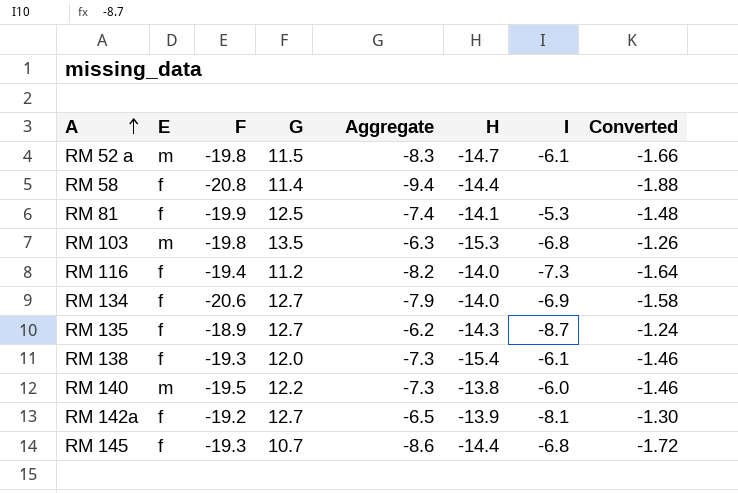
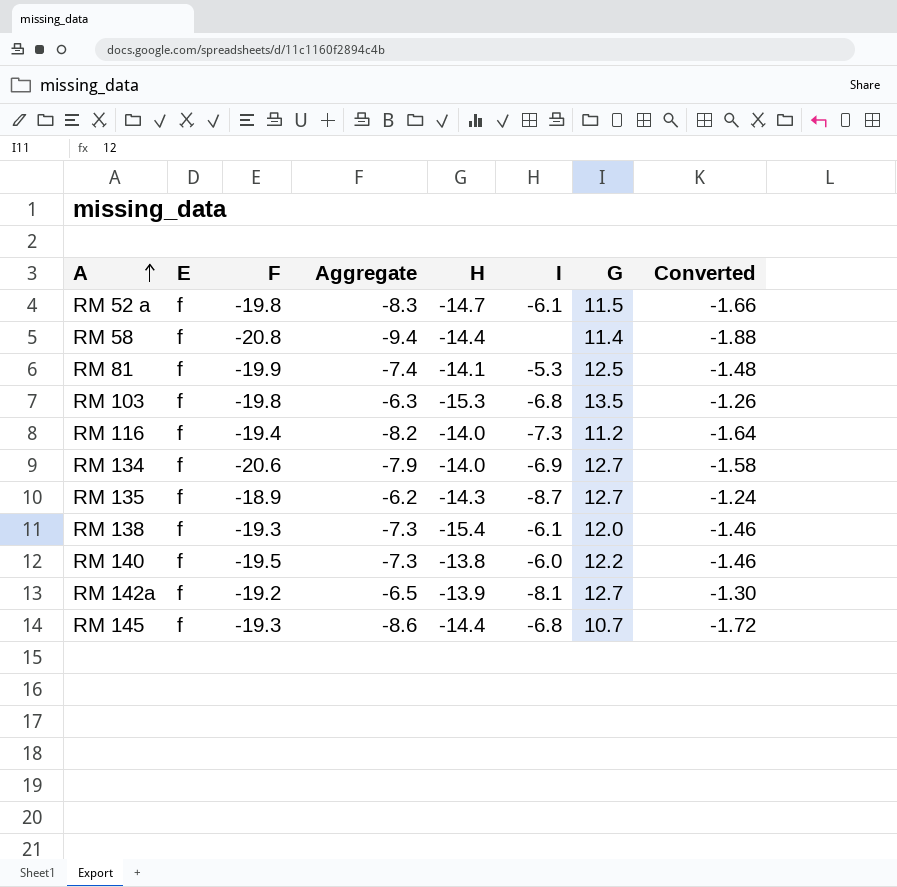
column G | position: 4 -> 7
RM 52 a | E: m -> f
RM 103 | E: m -> f
RM 140 | E: m -> f

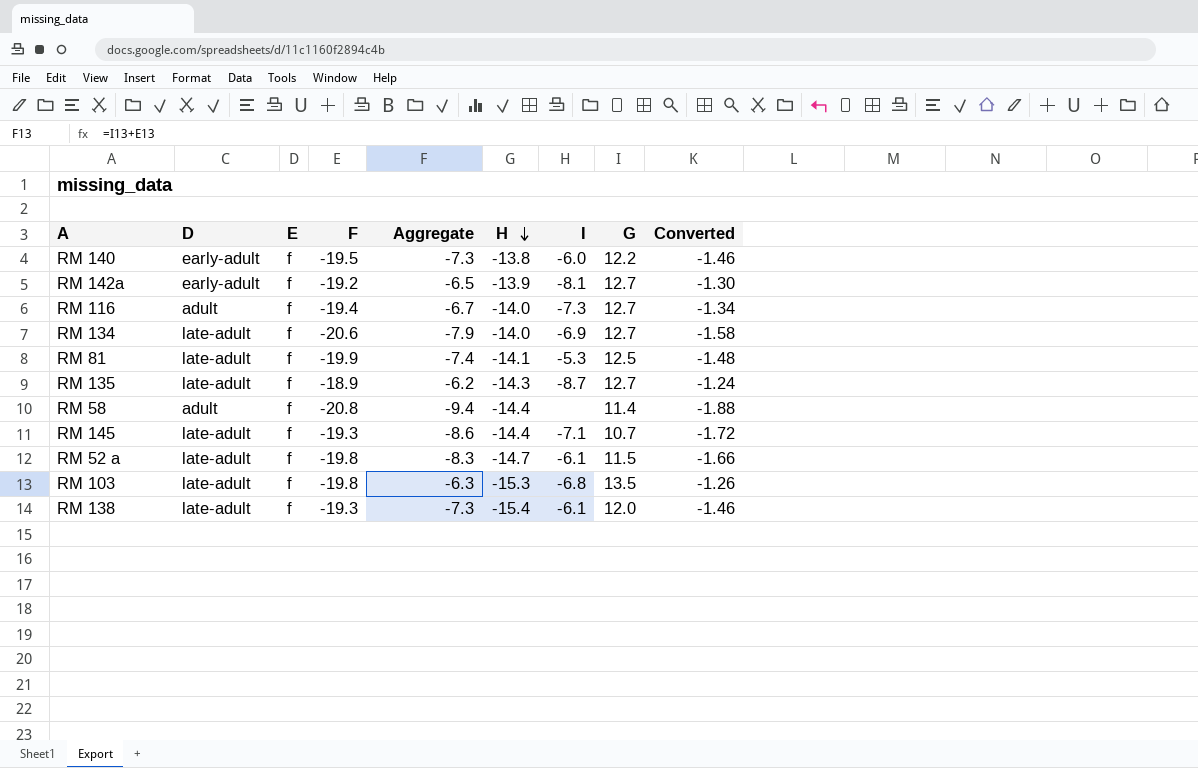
row order: A ascending -> H descending
column D | position: none -> 2
RM 116 | Aggregate: -8.2 -> -6.7
RM 116 | G: 11.2 -> 12.7
RM 116 | Converted: -1.64 -> -1.34
RM 145 | I: -6.8 -> -7.1

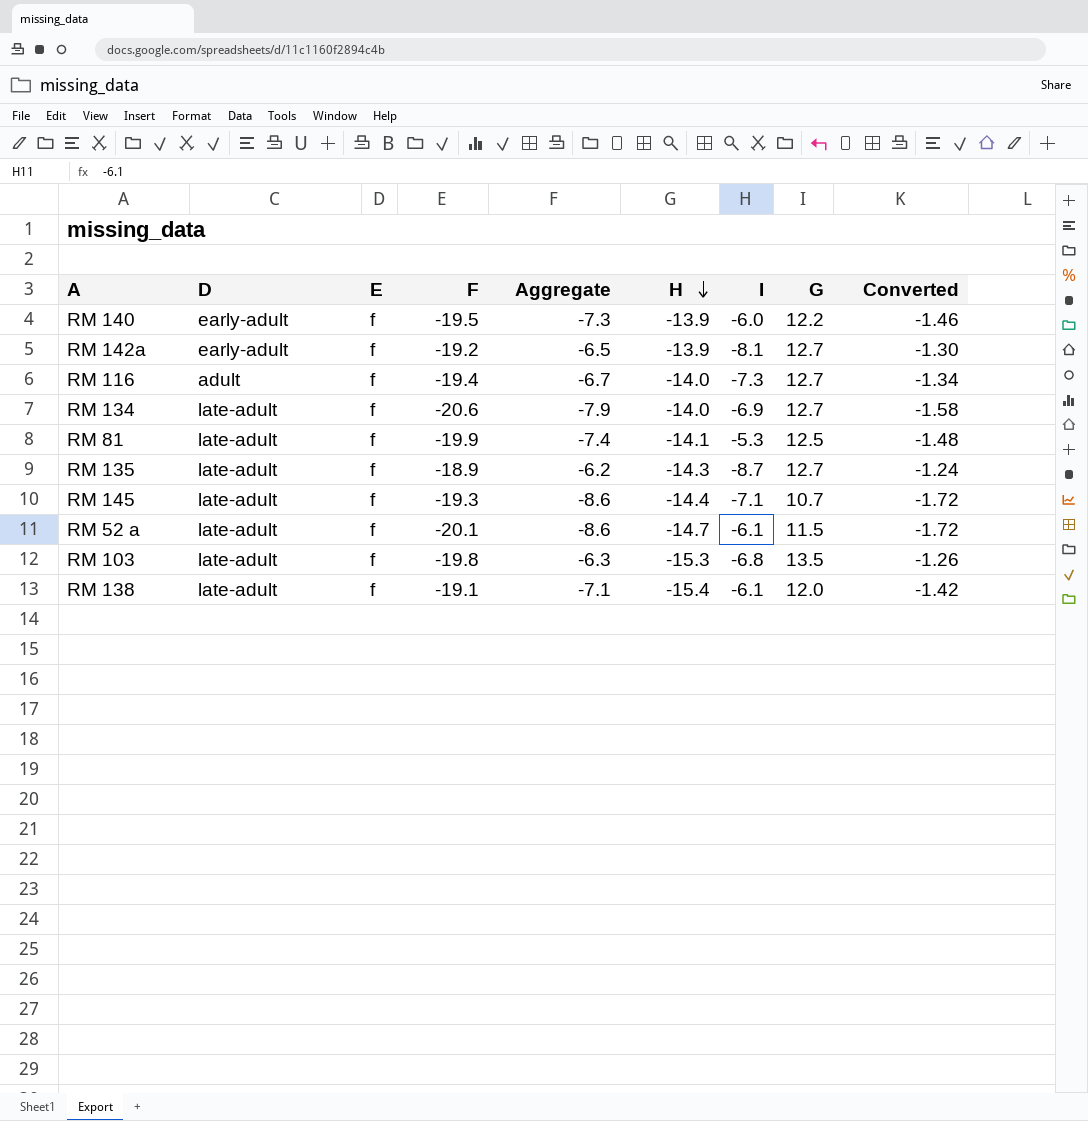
row RM 58: adult | f | -20.8 | -9.4 | -14.4 | none | 11.4 | -1.88 -> none
RM 140 | H: -13.8 -> -13.9
RM 52 a | F: -19.8 -> -20.1
RM 52 a | Aggregate: -8.3 -> -8.6
RM 52 a | Converted: -1.66 -> -1.72
RM 138 | F: -19.3 -> -19.1
RM 138 | Aggregate: -7.3 -> -7.1
RM 138 | Converted: -1.46 -> -1.42

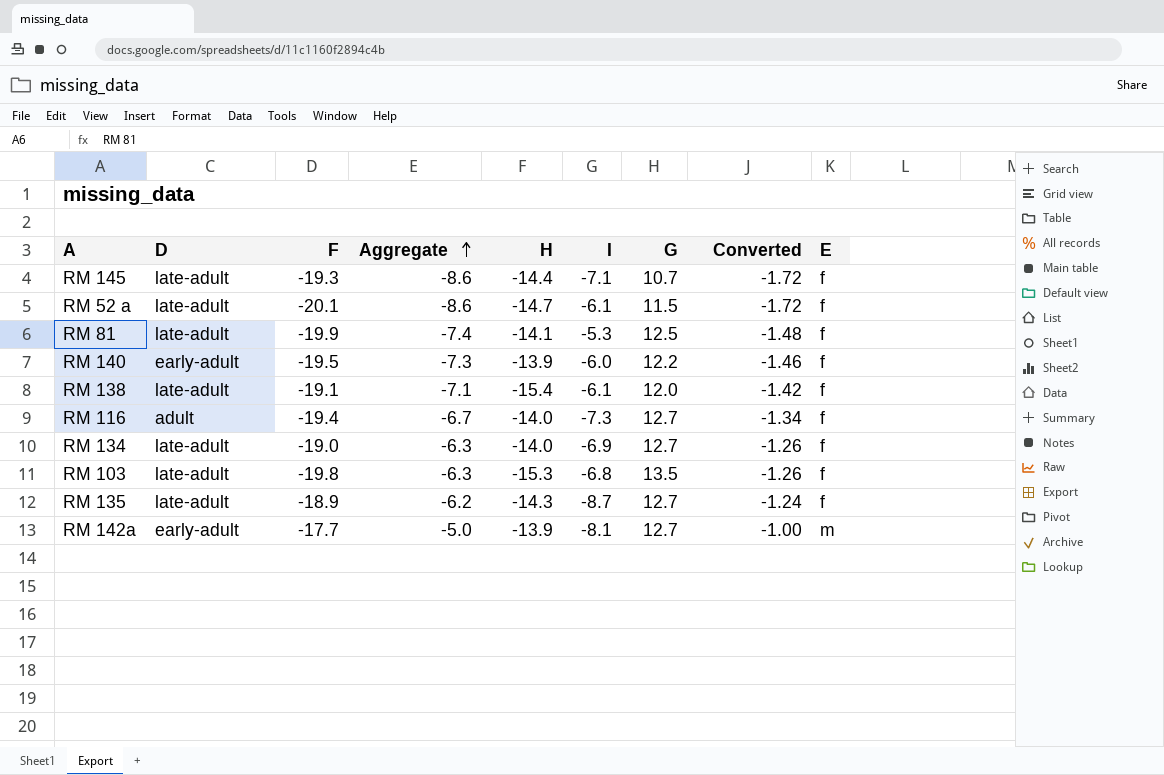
row order: H descending -> Aggregate ascending
column E | position: 3 -> 9
RM 134 | F: -20.6 -> -19.0
RM 134 | Aggregate: -7.9 -> -6.3
RM 134 | Converted: -1.58 -> -1.26
RM 142a | F: -19.2 -> -17.7
RM 142a | Aggregate: -6.5 -> -5.0
RM 142a | Converted: -1.30 -> -1.00
RM 142a | E: f -> m

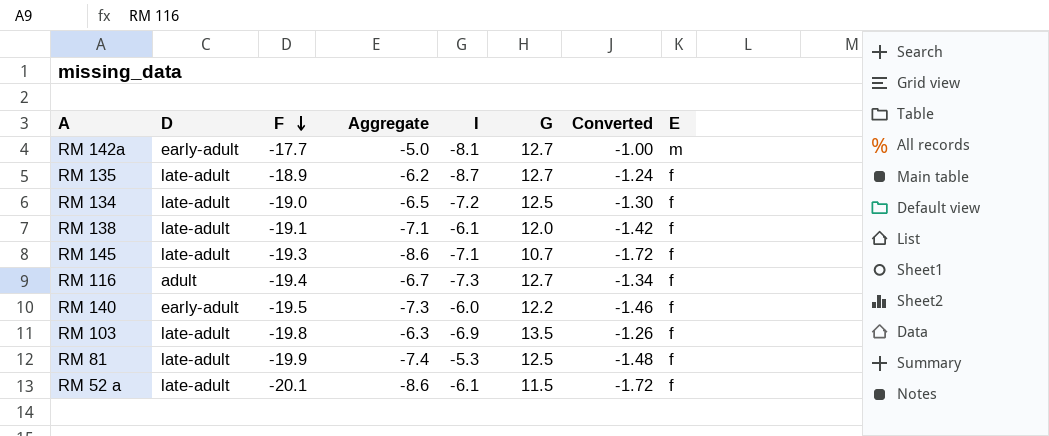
row order: Aggregate ascending -> F descending
column H | position: 5 -> none
RM 134 | Aggregate: -6.3 -> -6.5
RM 134 | I: -6.9 -> -7.2
RM 134 | G: 12.7 -> 12.5
RM 134 | Converted: -1.26 -> -1.30
RM 103 | I: -6.8 -> -6.9

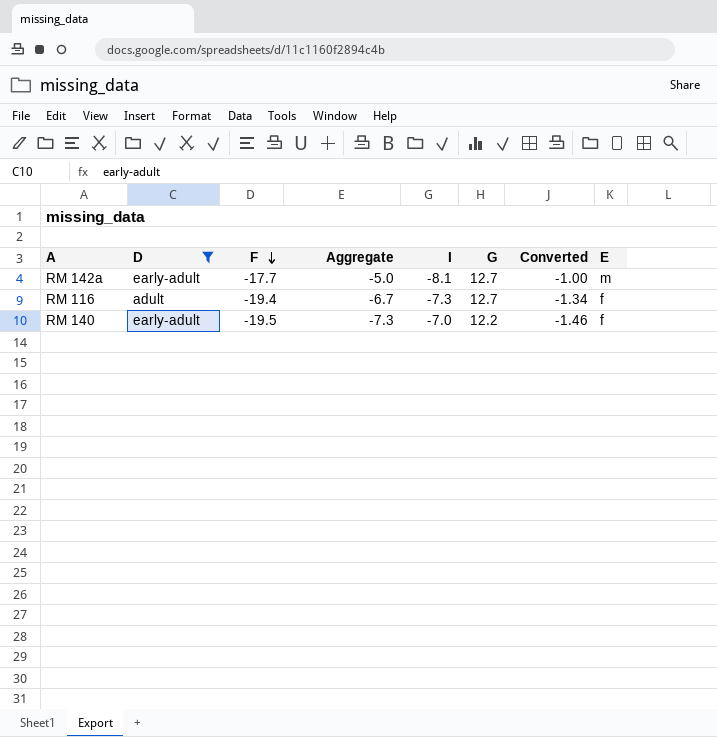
filter: none -> D != late-adult
RM 140 | I: -6.0 -> -7.0

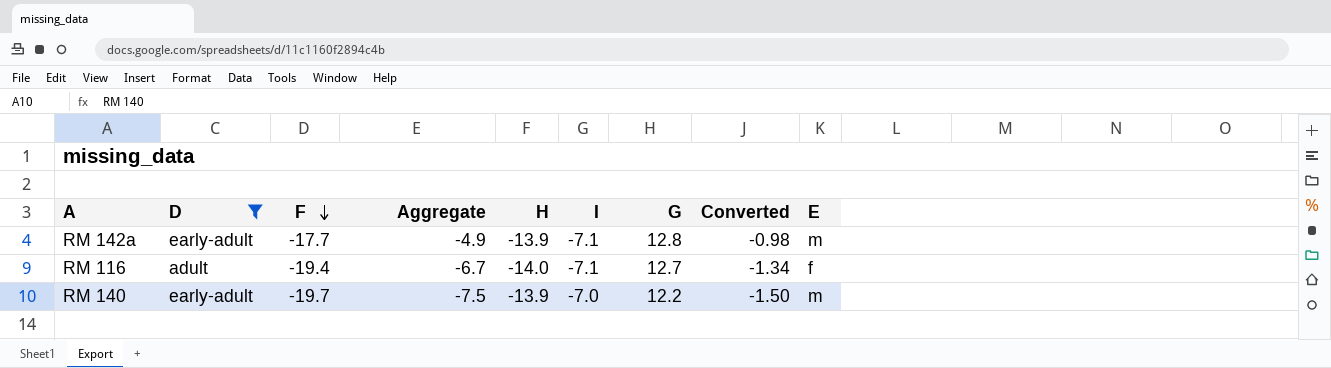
column H | position: none -> 5
RM 142a | Aggregate: -5.0 -> -4.9
RM 142a | I: -8.1 -> -7.1
RM 142a | G: 12.7 -> 12.8
RM 142a | Converted: -1.00 -> -0.98
RM 116 | I: -7.3 -> -7.1
RM 140 | F: -19.5 -> -19.7
RM 140 | Aggregate: -7.3 -> -7.5
RM 140 | Converted: -1.46 -> -1.50
RM 140 | E: f -> m

